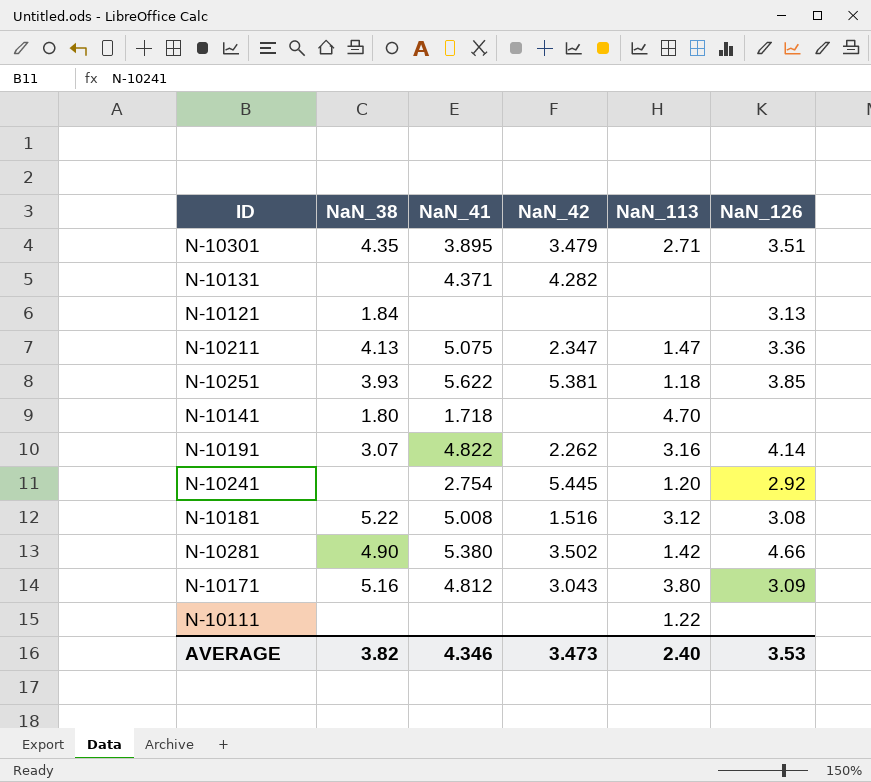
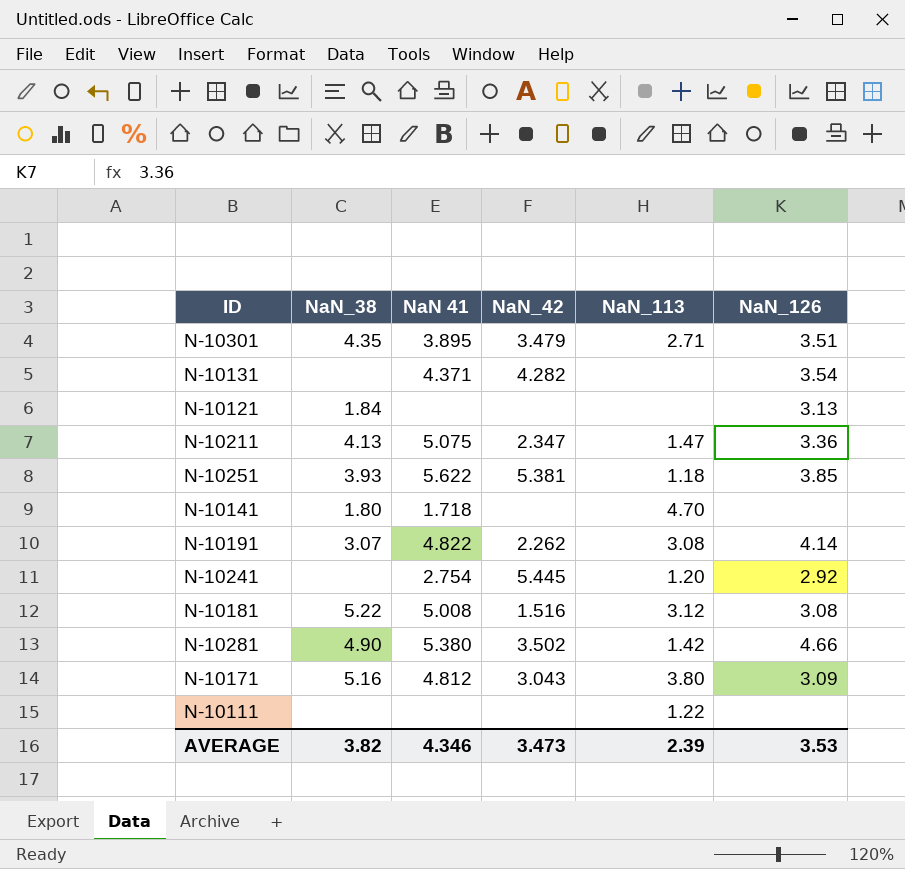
column name: NaN_41 -> NaN 41
N-10131 | NaN_126: none -> 3.54
N-10191 | NaN_113: 3.16 -> 3.08
AVERAGE | NaN_113: 2.40 -> 2.39

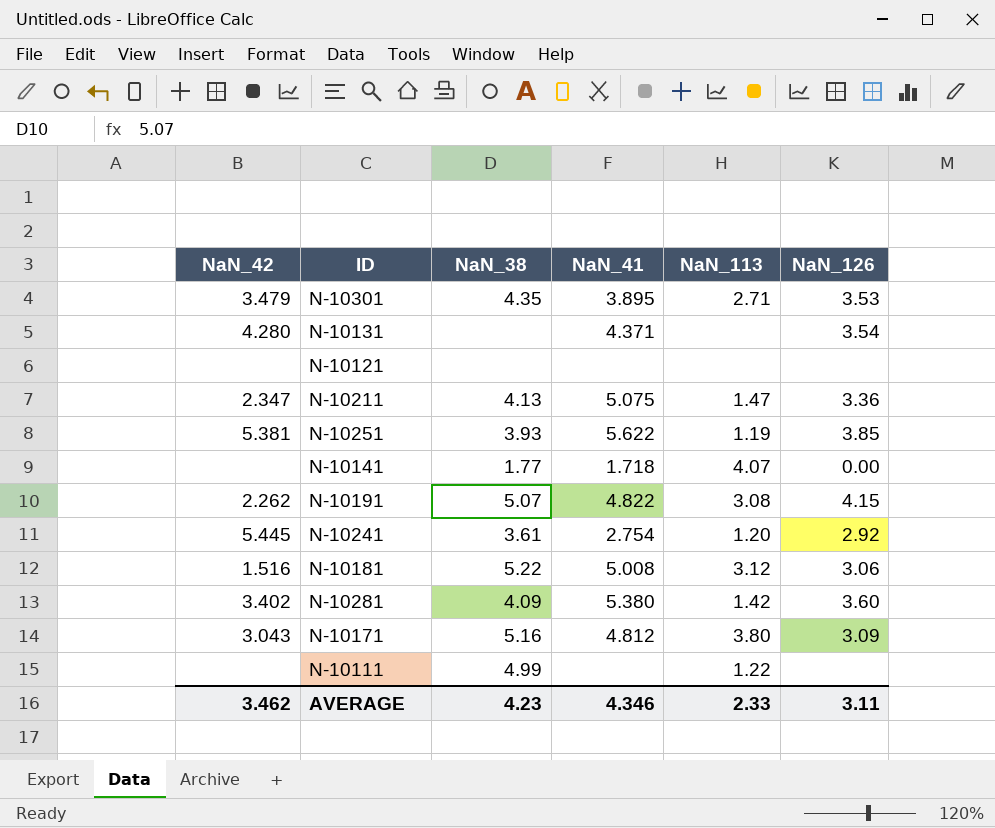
column NaN_42 | position: 4 -> 1
column name: NaN 41 -> NaN_41
N-10301 | NaN_126: 3.51 -> 3.53
N-10131 | NaN_42: 4.282 -> 4.280
N-10121 | NaN_38: 1.84 -> none
N-10121 | NaN_126: 3.13 -> none
N-10251 | NaN_113: 1.18 -> 1.19
N-10141 | NaN_38: 1.80 -> 1.77
N-10141 | NaN_113: 4.70 -> 4.07
N-10141 | NaN_126: none -> 0.00
N-10191 | NaN_38: 3.07 -> 5.07
N-10191 | NaN_126: 4.14 -> 4.15
N-10241 | NaN_38: none -> 3.61
N-10181 | NaN_126: 3.08 -> 3.06
N-10281 | NaN_42: 3.502 -> 3.402
N-10281 | NaN_38: 4.90 -> 4.09
N-10281 | NaN_126: 4.66 -> 3.60
N-10111 | NaN_38: none -> 4.99
AVERAGE | NaN_42: 3.473 -> 3.462
AVERAGE | NaN_38: 3.82 -> 4.23
AVERAGE | NaN_113: 2.39 -> 2.33
AVERAGE | NaN_126: 3.53 -> 3.11

